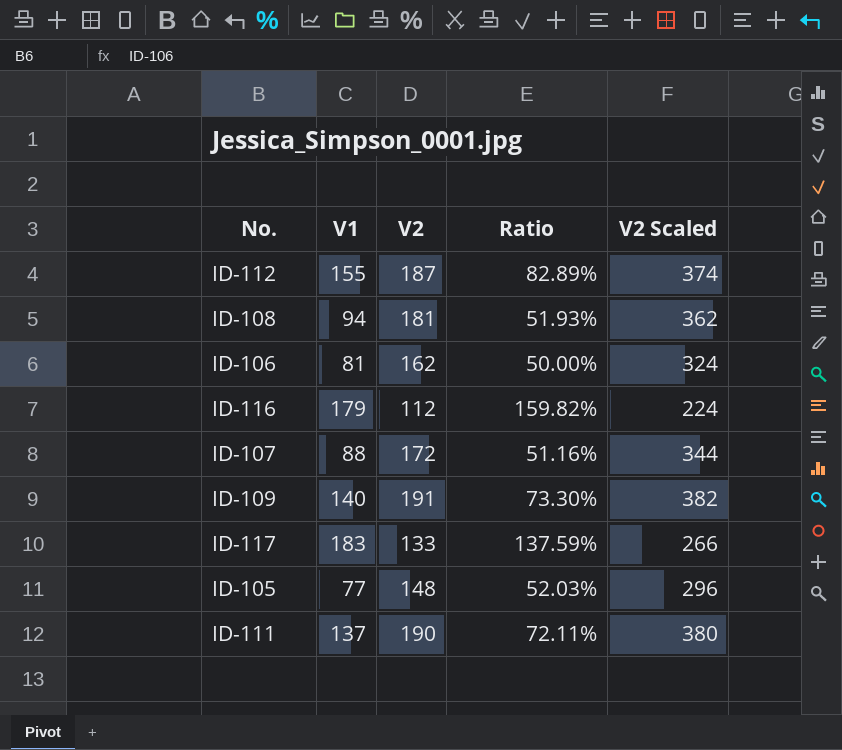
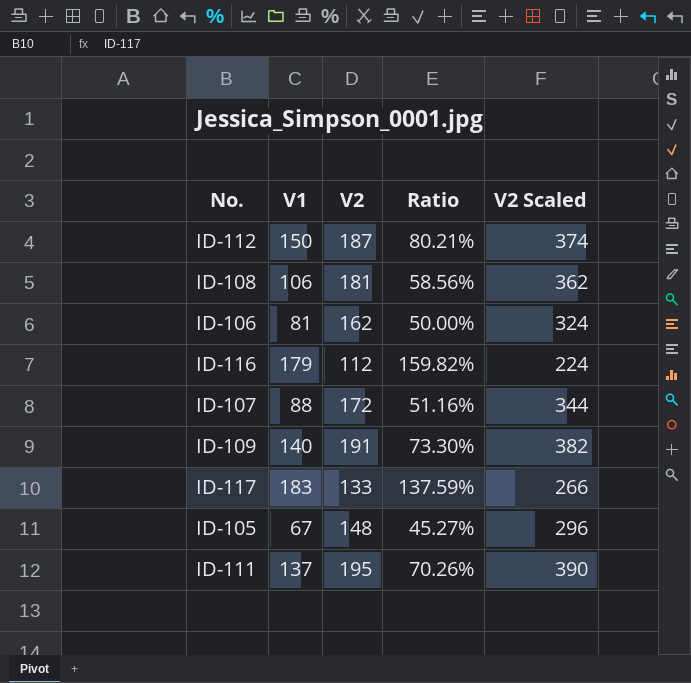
ID-112 | V1: 155 -> 150
ID-112 | Ratio: 82.89% -> 80.21%
ID-108 | V1: 94 -> 106
ID-108 | Ratio: 51.93% -> 58.56%
ID-105 | V1: 77 -> 67
ID-105 | Ratio: 52.03% -> 45.27%
ID-111 | V2: 190 -> 195
ID-111 | Ratio: 72.11% -> 70.26%
ID-111 | V2 Scaled: 380 -> 390

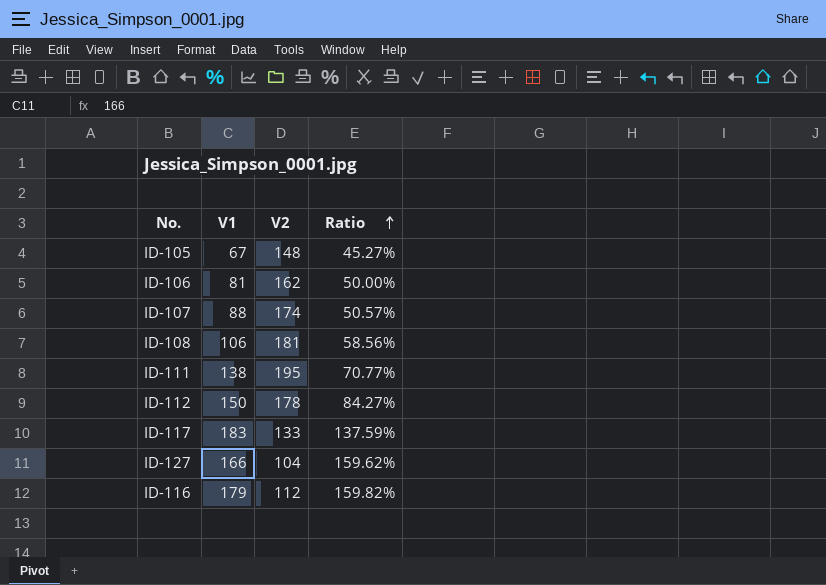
row order: none -> Ratio ascending
column V2 Scaled | formula: [V2] * 2 -> none
row ID-109: 140 | 191 | 73.30% | 382 -> none
ID-107 | V2: 172 -> 174
ID-107 | Ratio: 51.16% -> 50.57%
ID-111 | V1: 137 -> 138
ID-111 | Ratio: 70.26% -> 70.77%
ID-112 | V2: 187 -> 178
ID-112 | Ratio: 80.21% -> 84.27%
row ID-127: none -> 166 | 104 | 159.62%

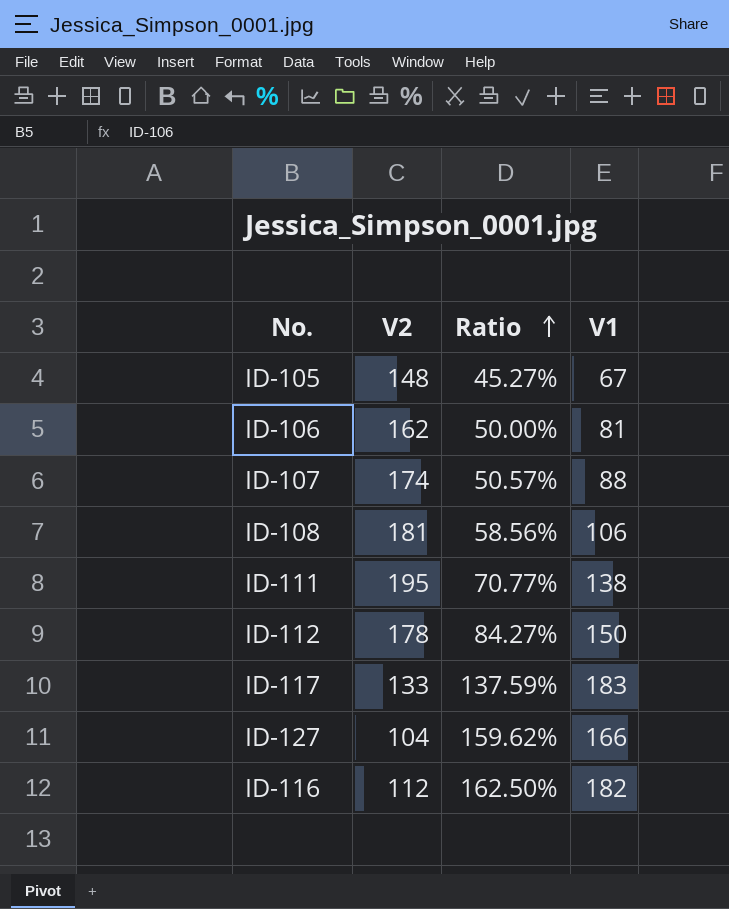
column V1 | position: 2 -> 4
ID-116 | Ratio: 159.82% -> 162.50%
ID-116 | V1: 179 -> 182

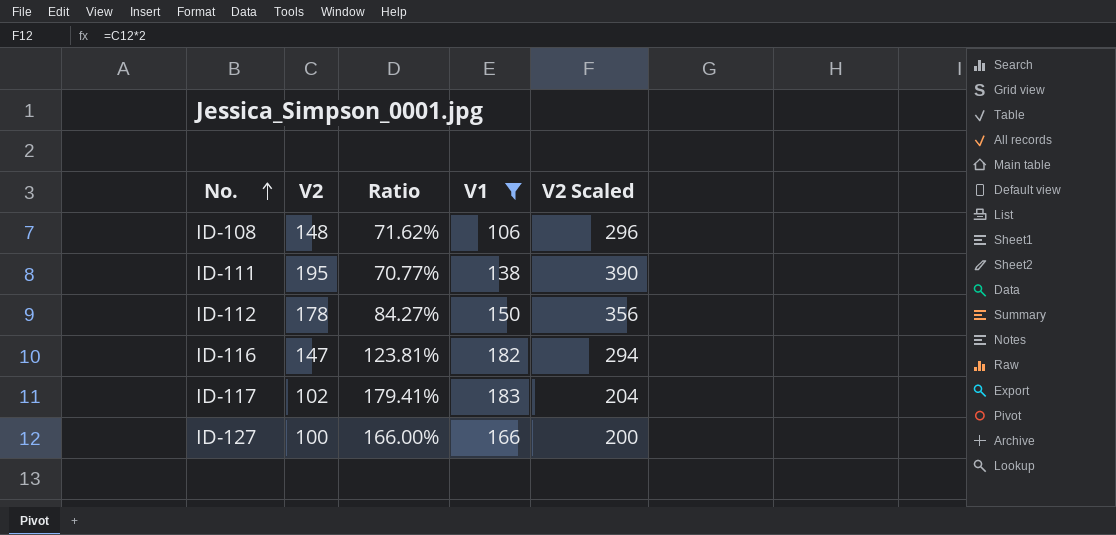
filter: none -> V1 >= 106
row order: Ratio ascending -> No. ascending
column V2 Scaled | formula: none -> [V2] * 2
ID-108 | V2: 181 -> 148
ID-108 | Ratio: 58.56% -> 71.62%
ID-116 | V2: 112 -> 147
ID-116 | Ratio: 162.50% -> 123.81%
ID-117 | V2: 133 -> 102
ID-117 | Ratio: 137.59% -> 179.41%
ID-127 | V2: 104 -> 100
ID-127 | Ratio: 159.62% -> 166.00%

